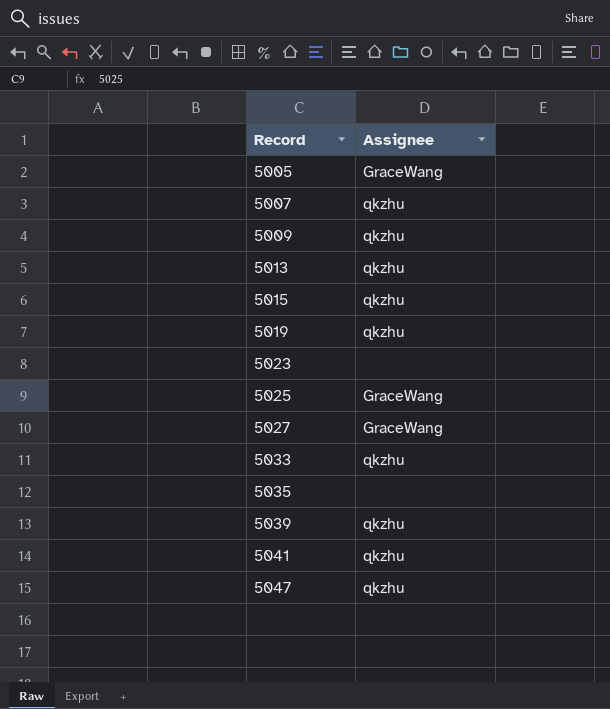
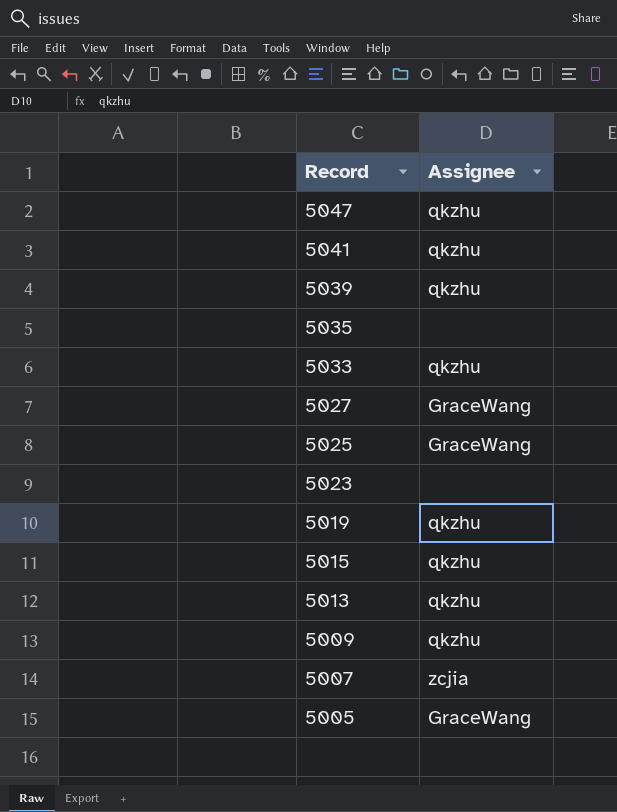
row order: Record ascending -> Record descending
5007 | Assignee: qkzhu -> zcjia

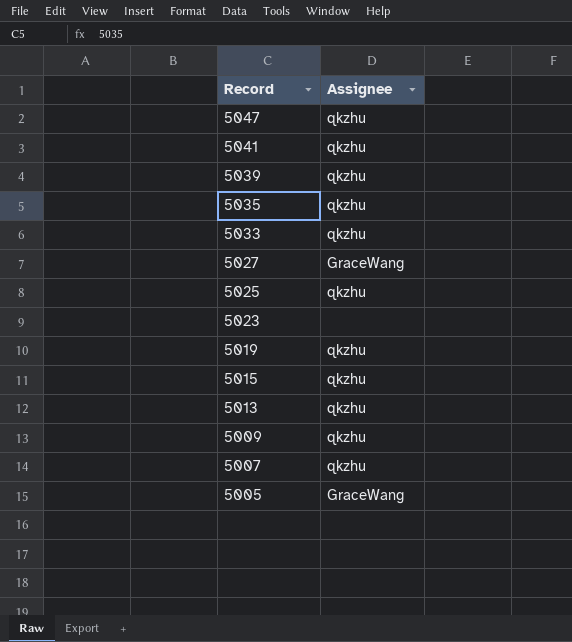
5035 | Assignee: none -> qkzhu
5025 | Assignee: GraceWang -> qkzhu
5007 | Assignee: zcjia -> qkzhu

